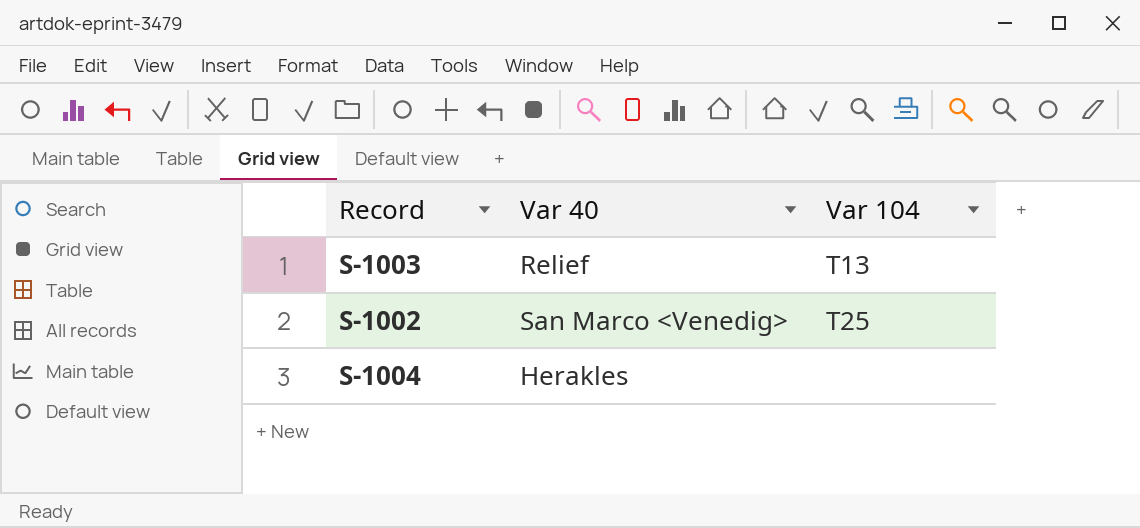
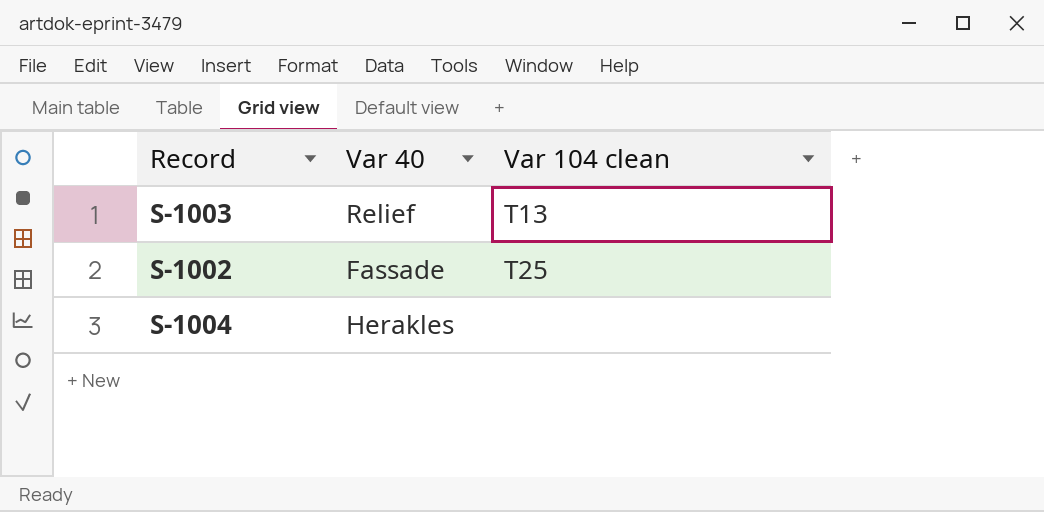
column name: Var 104 -> Var 104 clean
S-1002 | Var 40: San Marco <Venedig> -> Fassade

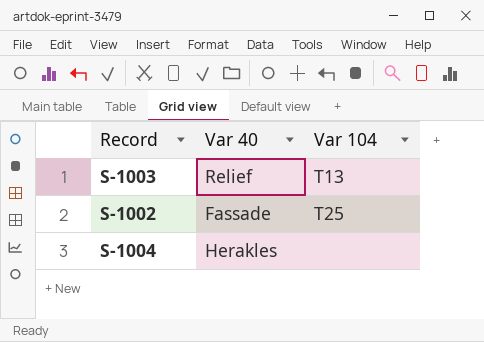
column name: Var 104 clean -> Var 104

